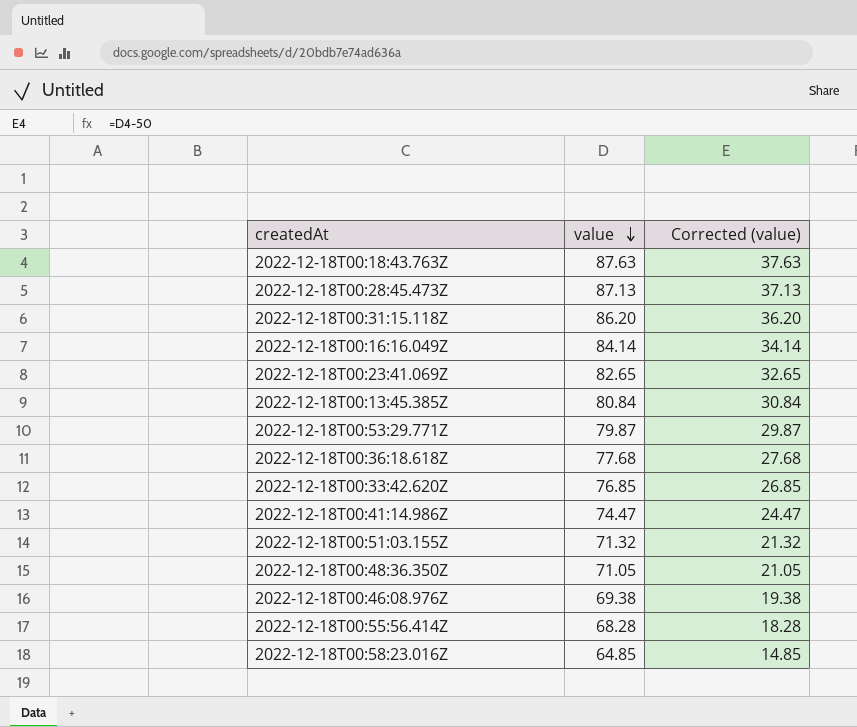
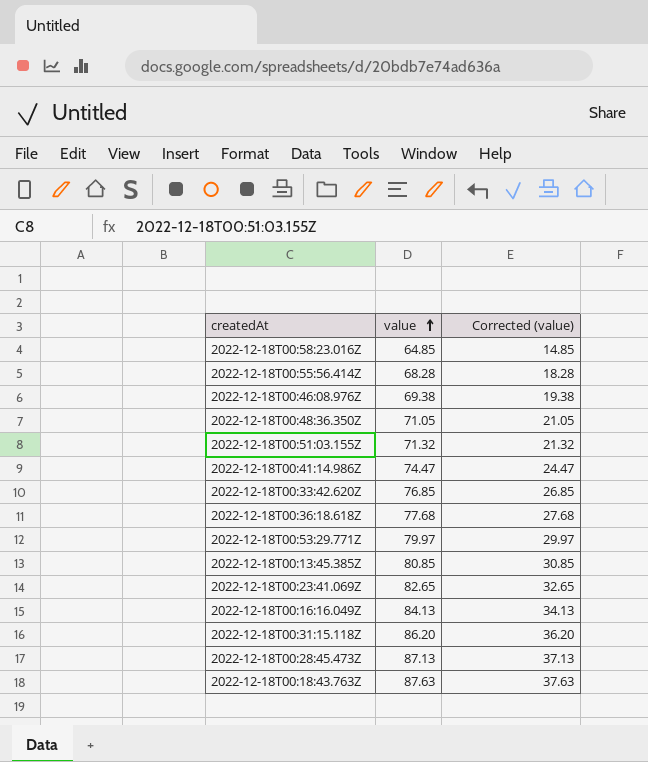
row order: value descending -> value ascending
2022-12-18T00:53:29.771Z | value: 79.87 -> 79.97
2022-12-18T00:53:29.771Z | Corrected (value): 29.87 -> 29.97
2022-12-18T00:13:45.385Z | value: 80.84 -> 80.85
2022-12-18T00:13:45.385Z | Corrected (value): 30.84 -> 30.85
2022-12-18T00:16:16.049Z | value: 84.14 -> 84.13
2022-12-18T00:16:16.049Z | Corrected (value): 34.14 -> 34.13

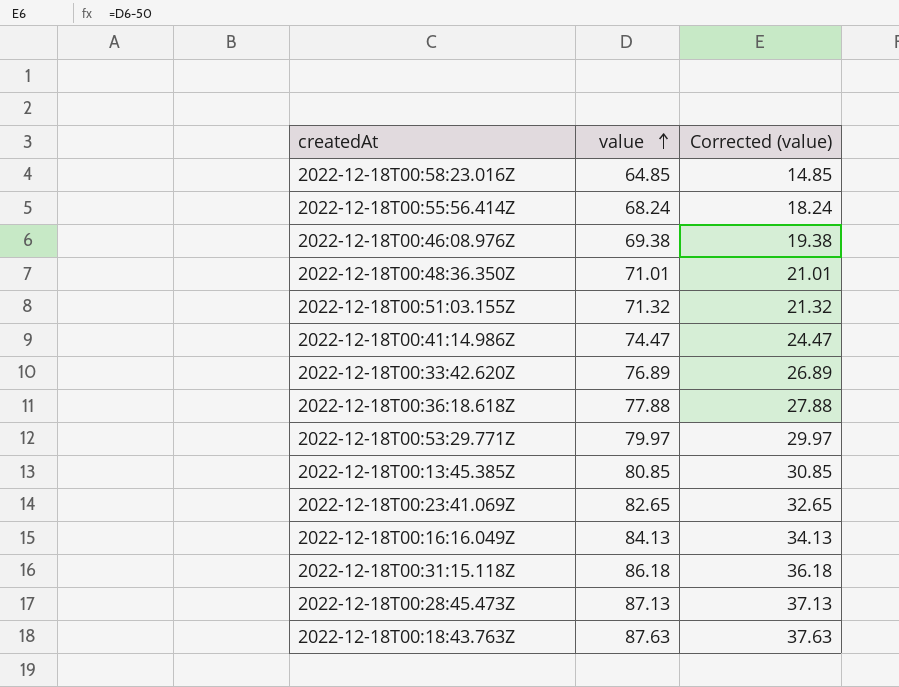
2022-12-18T00:55:56.414Z | value: 68.28 -> 68.24
2022-12-18T00:55:56.414Z | Corrected (value): 18.28 -> 18.24
2022-12-18T00:48:36.350Z | value: 71.05 -> 71.01
2022-12-18T00:48:36.350Z | Corrected (value): 21.05 -> 21.01
2022-12-18T00:33:42.620Z | value: 76.85 -> 76.89
2022-12-18T00:33:42.620Z | Corrected (value): 26.85 -> 26.89
2022-12-18T00:36:18.618Z | value: 77.68 -> 77.88
2022-12-18T00:36:18.618Z | Corrected (value): 27.68 -> 27.88
2022-12-18T00:31:15.118Z | value: 86.20 -> 86.18
2022-12-18T00:31:15.118Z | Corrected (value): 36.20 -> 36.18

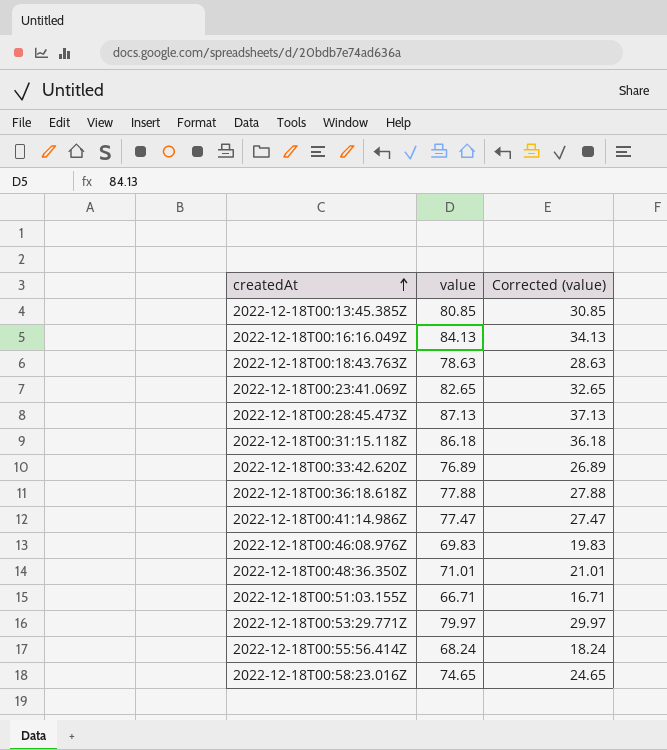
row order: value ascending -> createdAt ascending
2022-12-18T00:18:43.763Z | value: 87.63 -> 78.63
2022-12-18T00:18:43.763Z | Corrected (value): 37.63 -> 28.63
2022-12-18T00:41:14.986Z | value: 74.47 -> 77.47
2022-12-18T00:41:14.986Z | Corrected (value): 24.47 -> 27.47
2022-12-18T00:46:08.976Z | value: 69.38 -> 69.83
2022-12-18T00:46:08.976Z | Corrected (value): 19.38 -> 19.83
2022-12-18T00:51:03.155Z | value: 71.32 -> 66.71
2022-12-18T00:51:03.155Z | Corrected (value): 21.32 -> 16.71
2022-12-18T00:58:23.016Z | value: 64.85 -> 74.65
2022-12-18T00:58:23.016Z | Corrected (value): 14.85 -> 24.65

